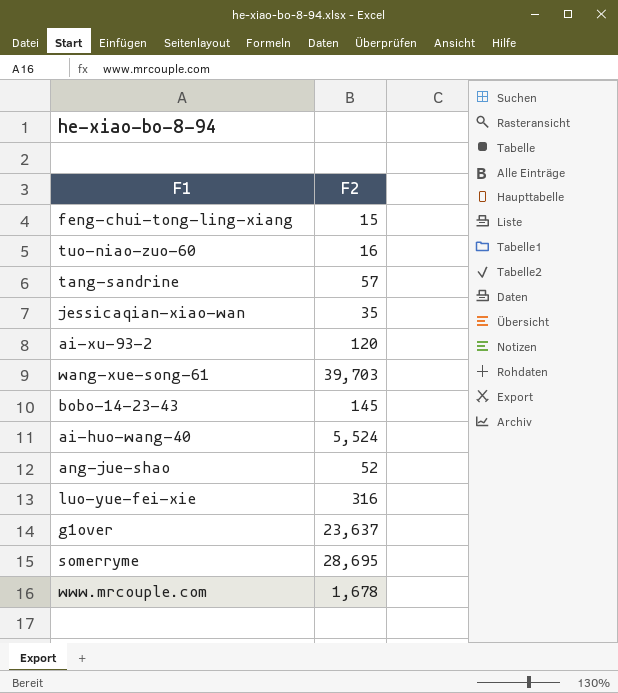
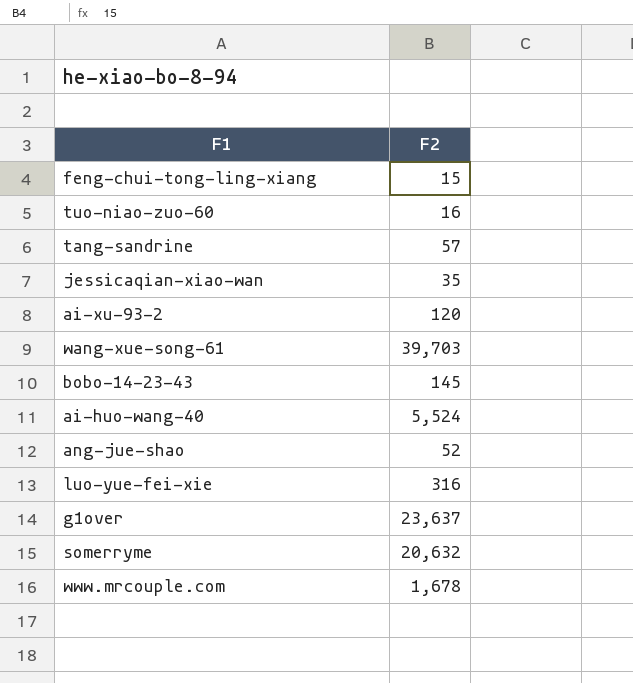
somerryme | F2: 28,695 -> 20,632

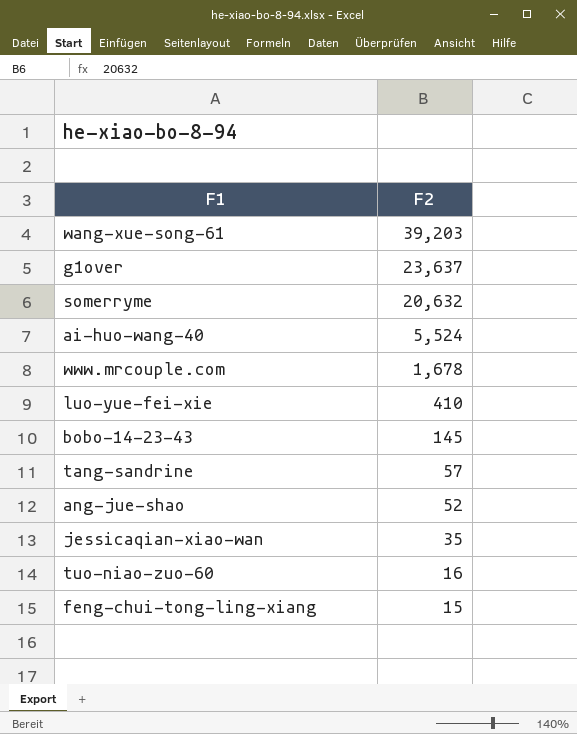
row order: none -> F2 descending
row ai-xu-93-2: 120 -> none
wang-xue-song-61 | F2: 39,703 -> 39,203
luo-yue-fei-xie | F2: 316 -> 410

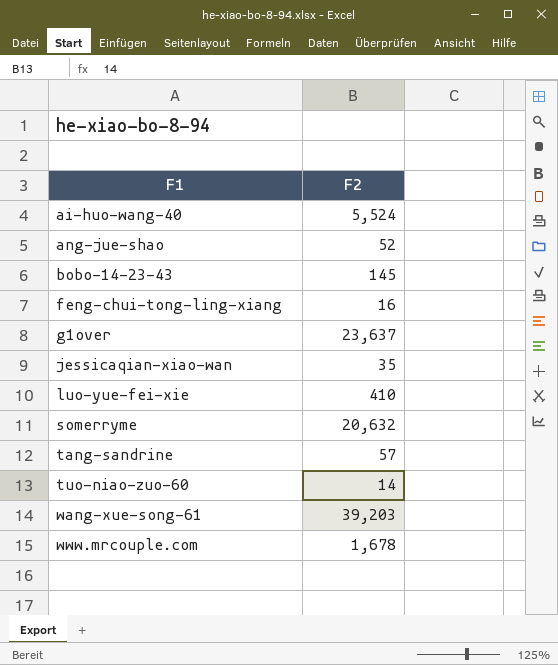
row order: F2 descending -> F1 ascending
feng-chui-tong-ling-xiang | F2: 15 -> 16
tuo-niao-zuo-60 | F2: 16 -> 14

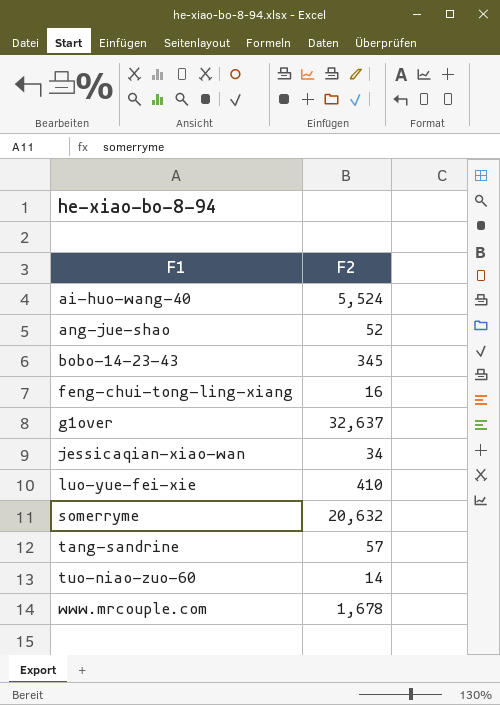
row wang-xue-song-61: 39,203 -> none
bobo-14-23-43 | F2: 145 -> 345
g1over | F2: 23,637 -> 32,637
jessicaqian-xiao-wan | F2: 35 -> 34

